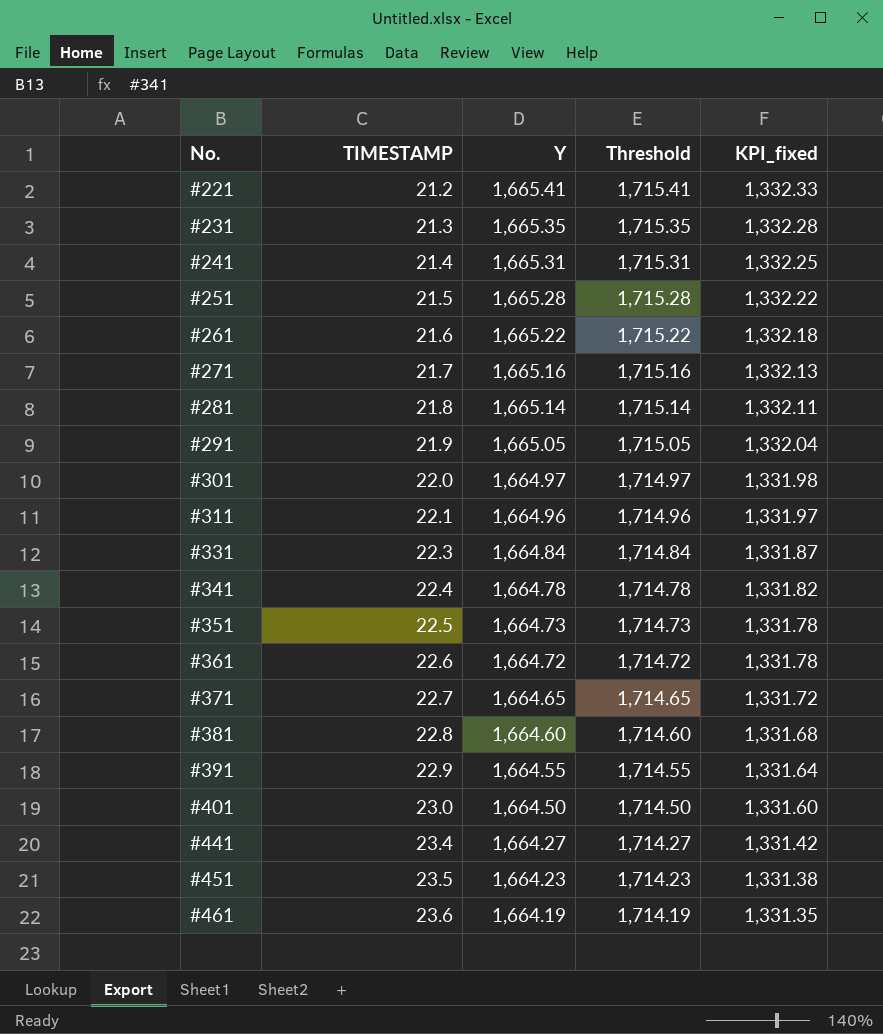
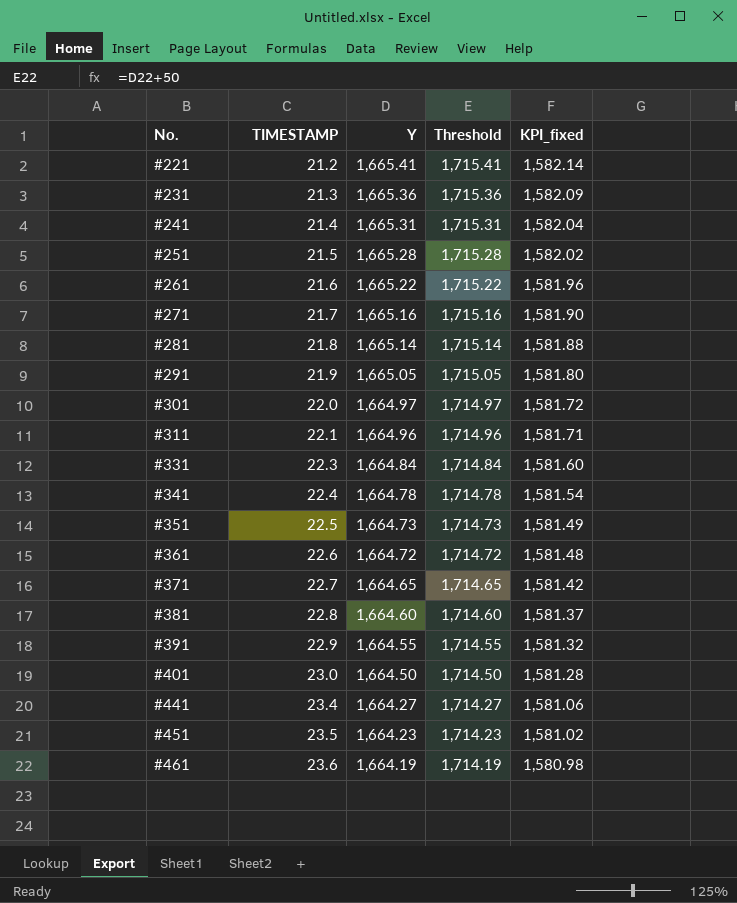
column KPI_fixed | formula: [Y] * 0.8 -> [Y] * 0.95
#231 | Y: 1,665.35 -> 1,665.36
#231 | Threshold: 1,715.35 -> 1,715.36

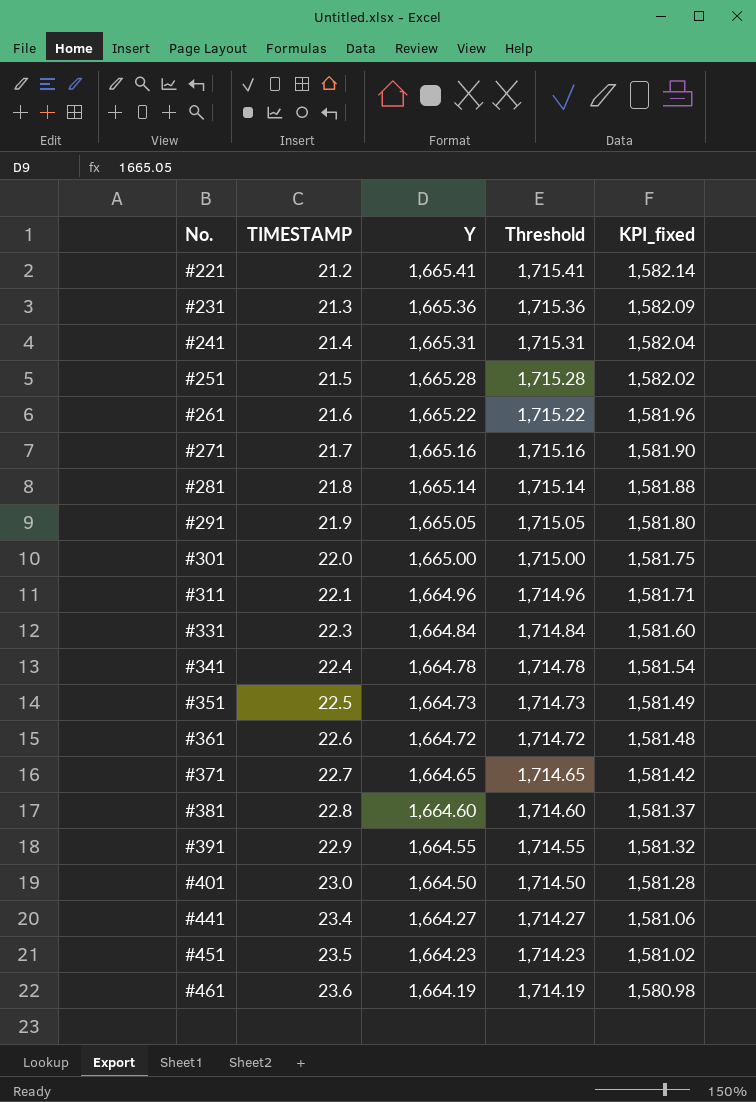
#301 | Y: 1,664.97 -> 1,665.00
#301 | Threshold: 1,714.97 -> 1,715.00
#301 | KPI_fixed: 1,581.72 -> 1,581.75

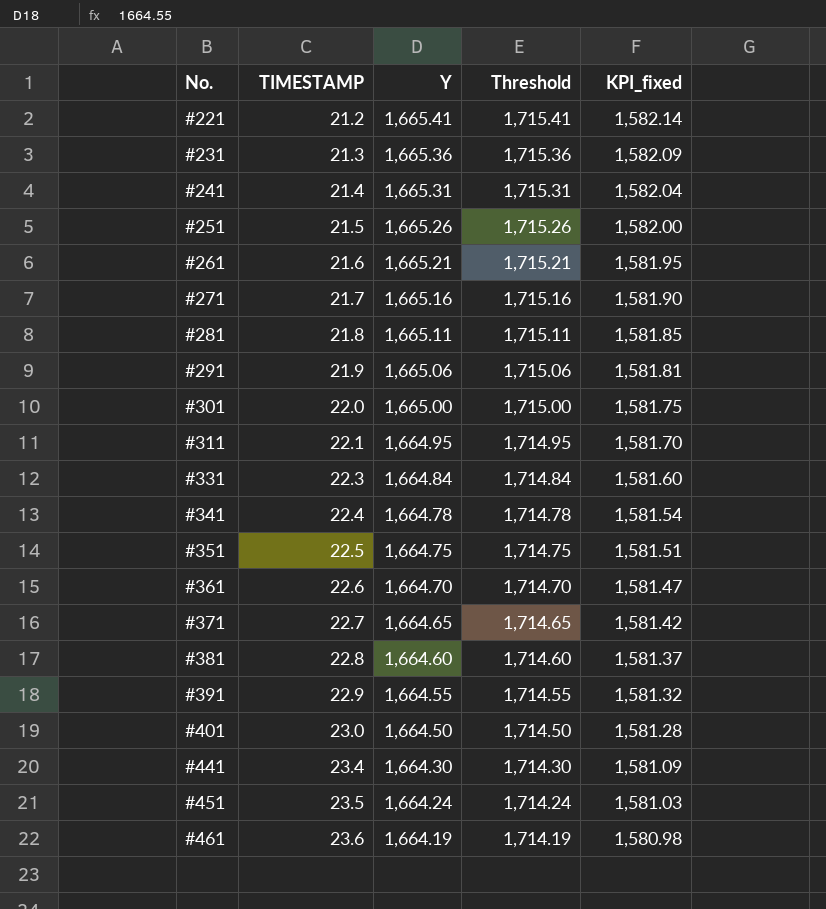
#251 | Y: 1,665.28 -> 1,665.26
#251 | Threshold: 1,715.28 -> 1,715.26
#251 | KPI_fixed: 1,582.02 -> 1,582.00
#261 | Y: 1,665.22 -> 1,665.21
#261 | Threshold: 1,715.22 -> 1,715.21
#261 | KPI_fixed: 1,581.96 -> 1,581.95
#281 | Y: 1,665.14 -> 1,665.11
#281 | Threshold: 1,715.14 -> 1,715.11
#281 | KPI_fixed: 1,581.88 -> 1,581.85
#291 | Y: 1,665.05 -> 1,665.06
#291 | Threshold: 1,715.05 -> 1,715.06
#291 | KPI_fixed: 1,581.80 -> 1,581.81
#311 | Y: 1,664.96 -> 1,664.95
#311 | Threshold: 1,714.96 -> 1,714.95
#311 | KPI_fixed: 1,581.71 -> 1,581.70
#351 | Y: 1,664.73 -> 1,664.75
#351 | Threshold: 1,714.73 -> 1,714.75
#351 | KPI_fixed: 1,581.49 -> 1,581.51
#361 | Y: 1,664.72 -> 1,664.70
#361 | Threshold: 1,714.72 -> 1,714.70
#361 | KPI_fixed: 1,581.48 -> 1,581.47
#441 | Y: 1,664.27 -> 1,664.30
#441 | Threshold: 1,714.27 -> 1,714.30
#441 | KPI_fixed: 1,581.06 -> 1,581.09
#451 | Y: 1,664.23 -> 1,664.24
#451 | Threshold: 1,714.23 -> 1,714.24
#451 | KPI_fixed: 1,581.02 -> 1,581.03

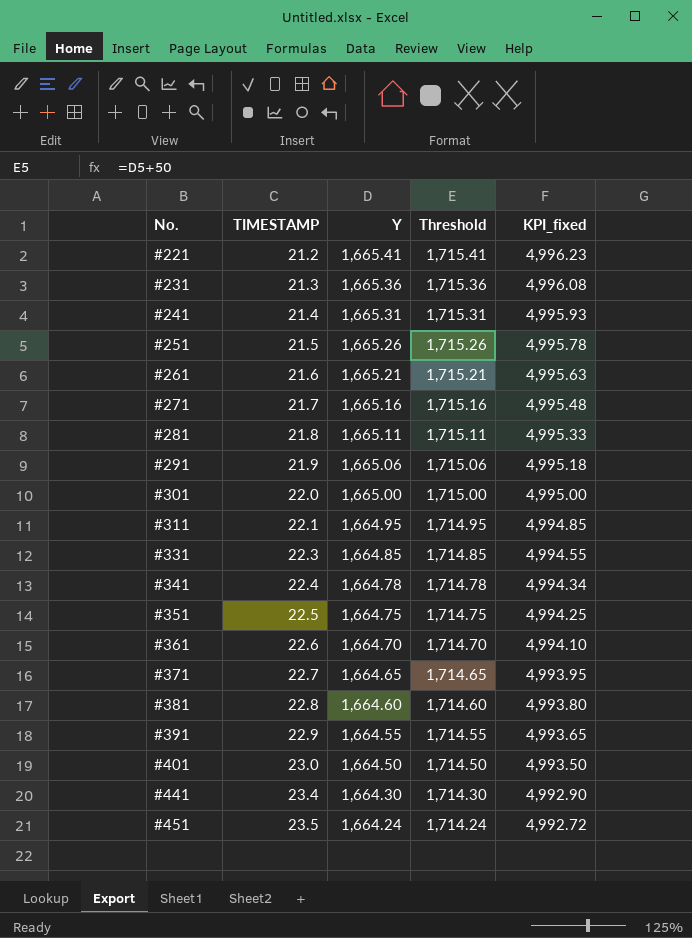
column KPI_fixed | formula: [Y] * 0.95 -> [Y] * 3
row #461: 23.6 | 1,664.19 | 1,714.19 | 1,580.98 -> none
#331 | Y: 1,664.84 -> 1,664.85
#331 | Threshold: 1,714.84 -> 1,714.85

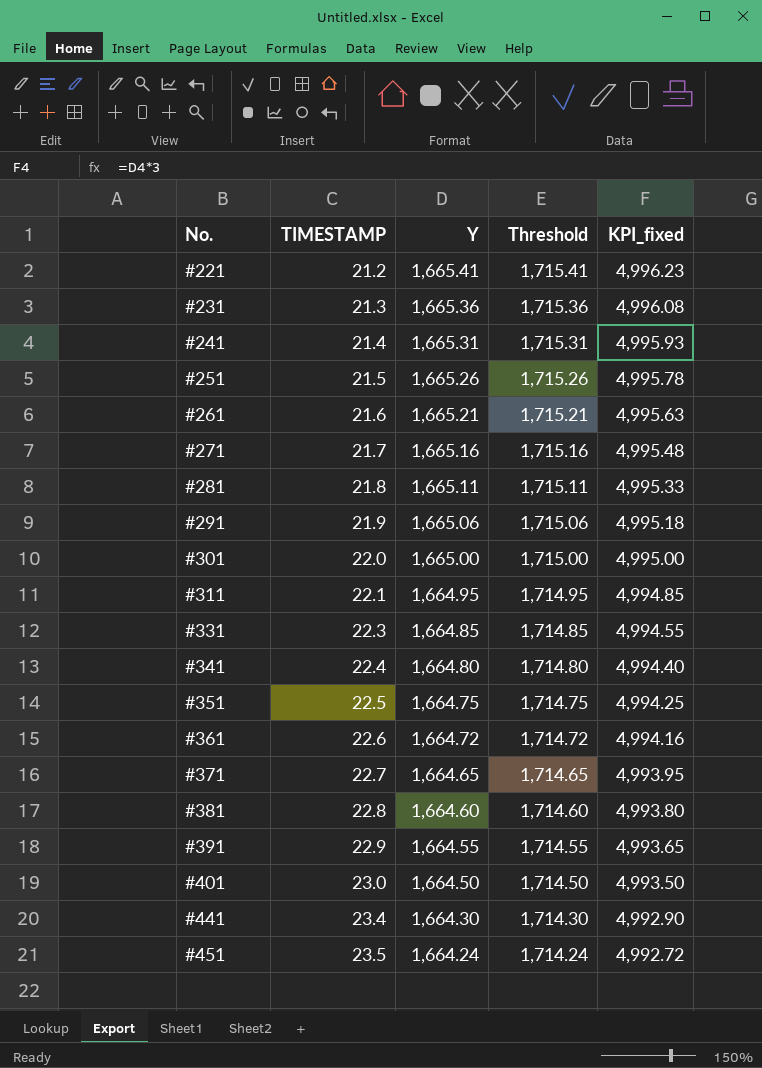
#341 | Y: 1,664.78 -> 1,664.80
#341 | Threshold: 1,714.78 -> 1,714.80
#341 | KPI_fixed: 4,994.34 -> 4,994.40
#361 | Y: 1,664.70 -> 1,664.72
#361 | Threshold: 1,714.70 -> 1,714.72
#361 | KPI_fixed: 4,994.10 -> 4,994.16

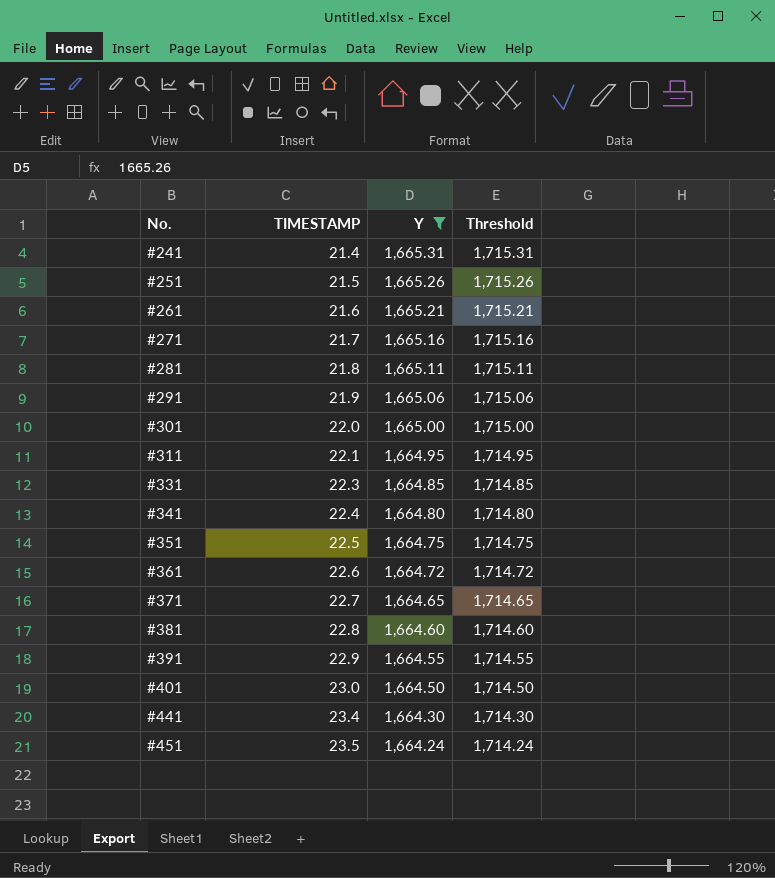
filter: none -> Y <= 1,665.31
column KPI_fixed | formula: [Y] * 3 -> none

